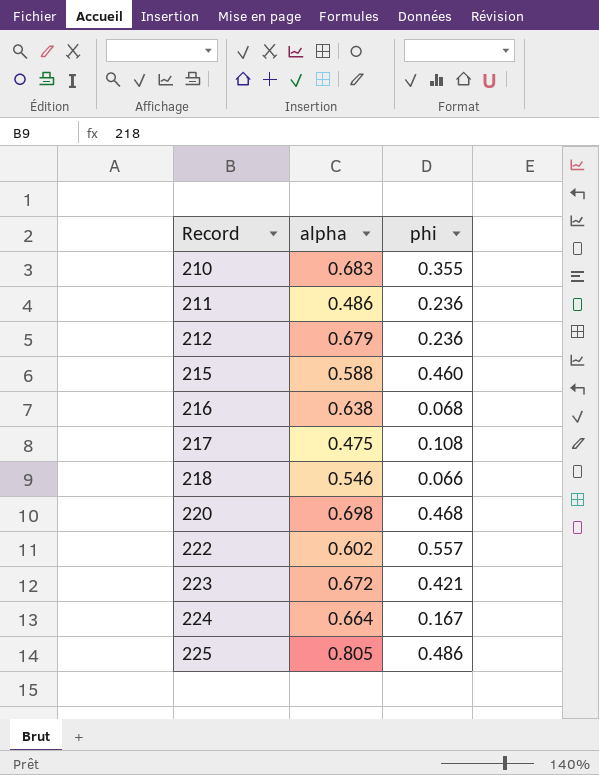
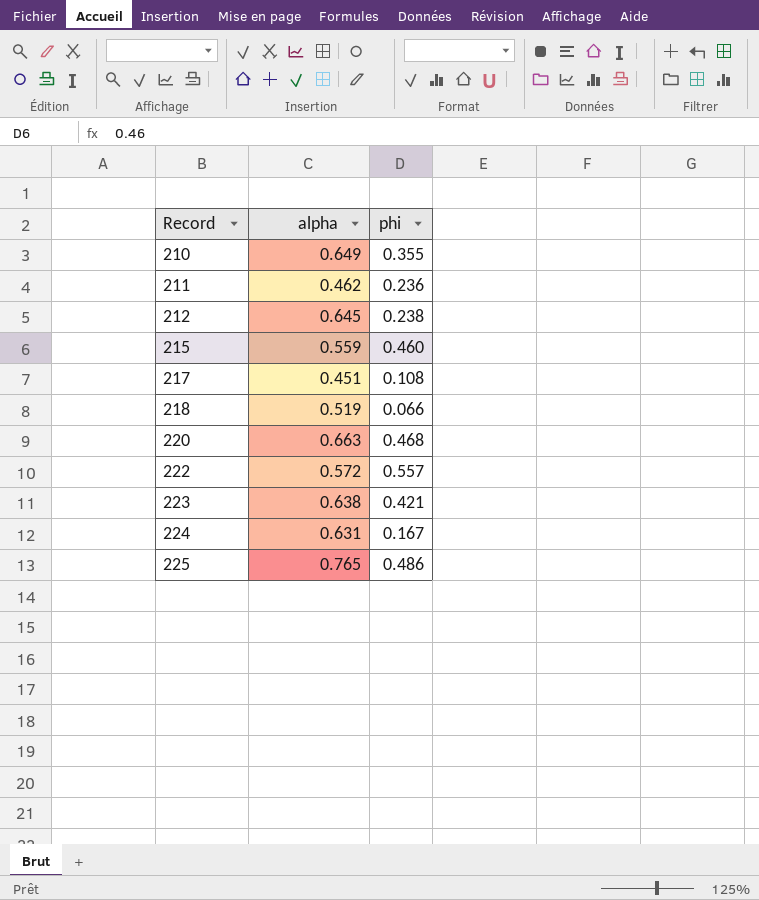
row 216: 0.638 | 0.068 -> none
210 | alpha: 0.683 -> 0.649
211 | alpha: 0.486 -> 0.462
212 | alpha: 0.679 -> 0.645
212 | phi: 0.236 -> 0.238
215 | alpha: 0.588 -> 0.559
217 | alpha: 0.475 -> 0.451
218 | alpha: 0.546 -> 0.519
220 | alpha: 0.698 -> 0.663
222 | alpha: 0.602 -> 0.572
223 | alpha: 0.672 -> 0.638
224 | alpha: 0.664 -> 0.631
225 | alpha: 0.805 -> 0.765

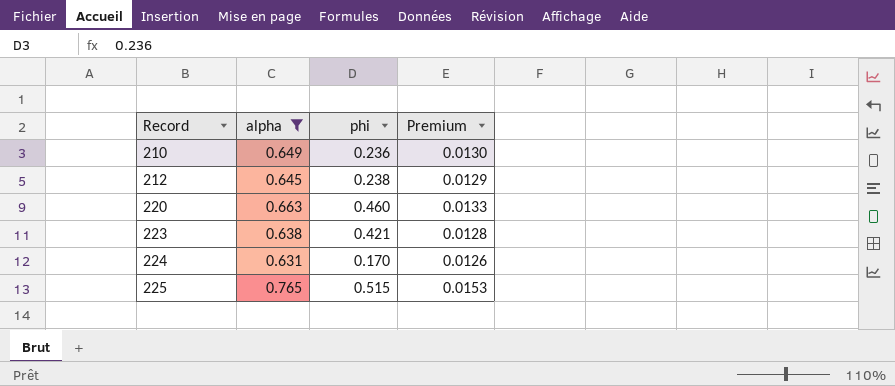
filter: none -> alpha >= 0.631
column Premium | formula: none -> [alpha] * 0.02
210 | phi: 0.355 -> 0.236
220 | phi: 0.468 -> 0.460
224 | phi: 0.167 -> 0.170
225 | phi: 0.486 -> 0.515

